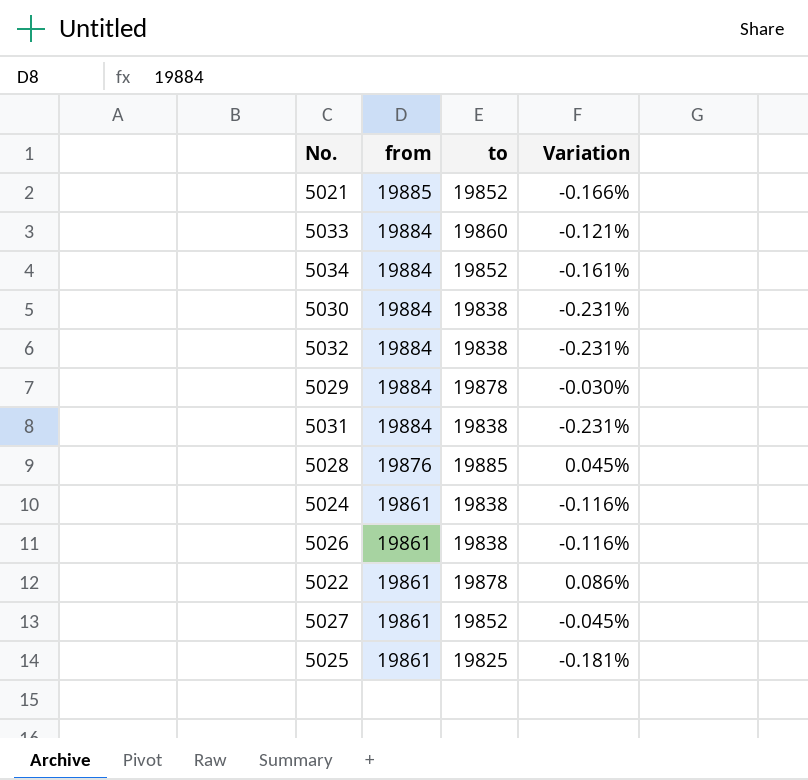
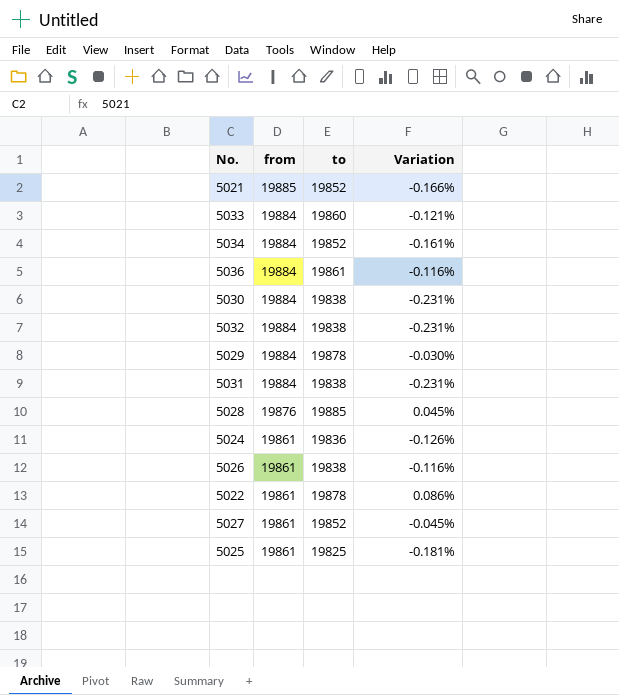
row 5036: none -> 19884 | 19861 | -0.116%
5024 | to: 19838 -> 19836
5024 | Variation: -0.116% -> -0.126%

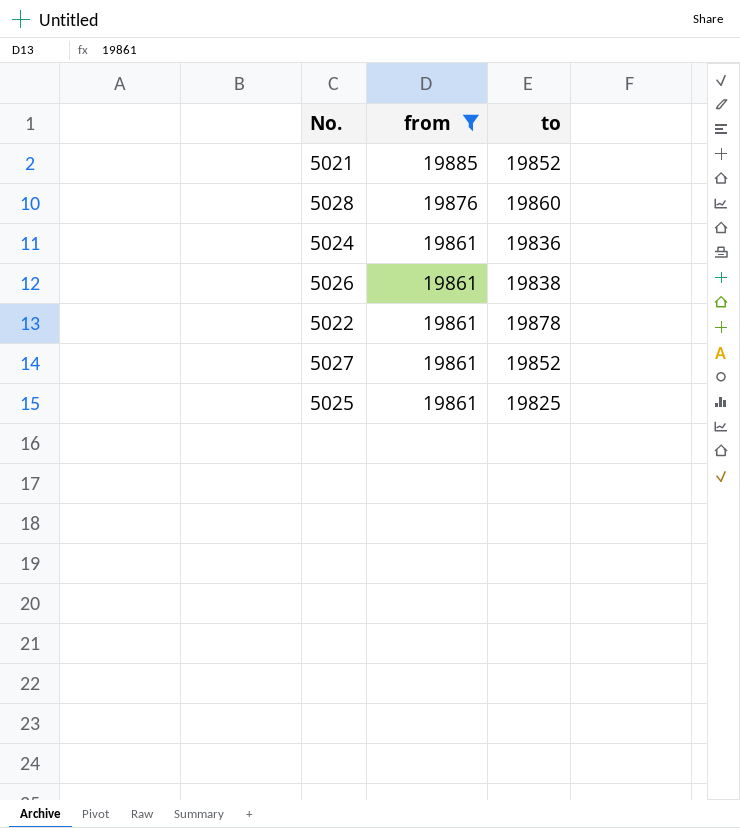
filter: none -> from != 19884
column Variation | formula: ([to] - [from]) / [from] -> none
5028 | to: 19885 -> 19860

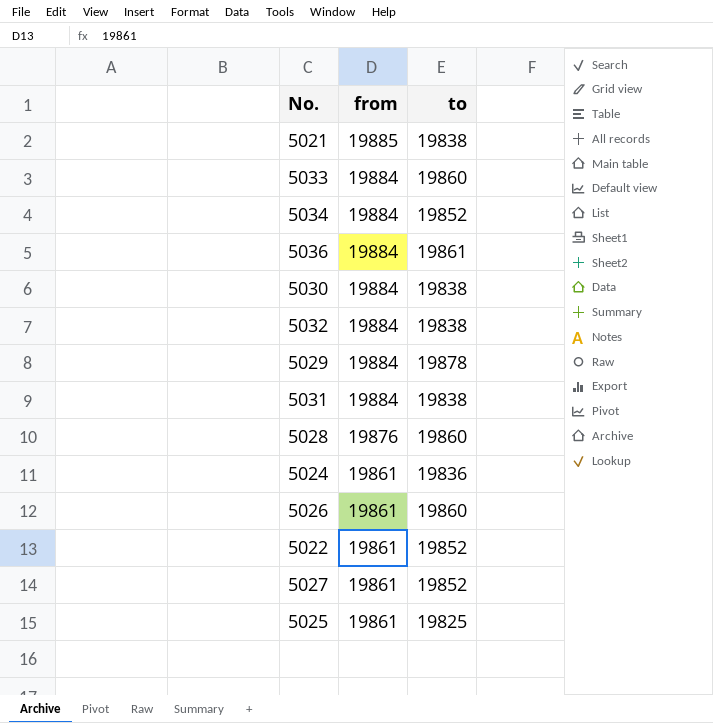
filter: from != 19884 -> none
5021 | to: 19852 -> 19838
5026 | to: 19838 -> 19860
5022 | to: 19878 -> 19852

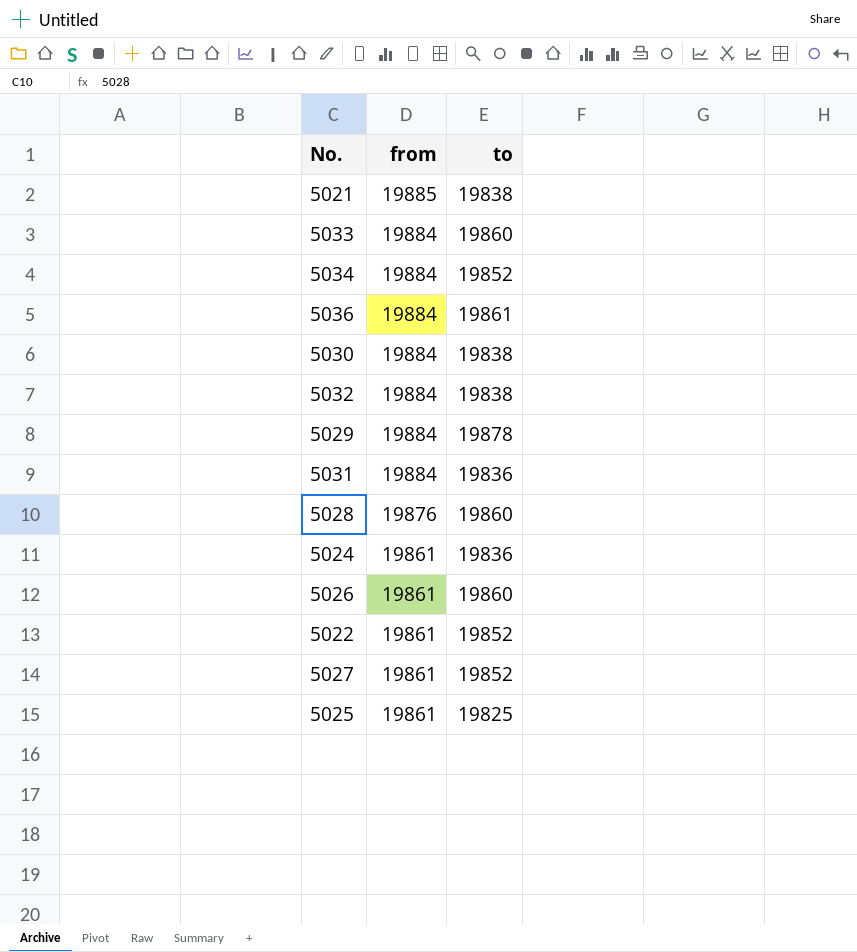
5031 | to: 19838 -> 19836

